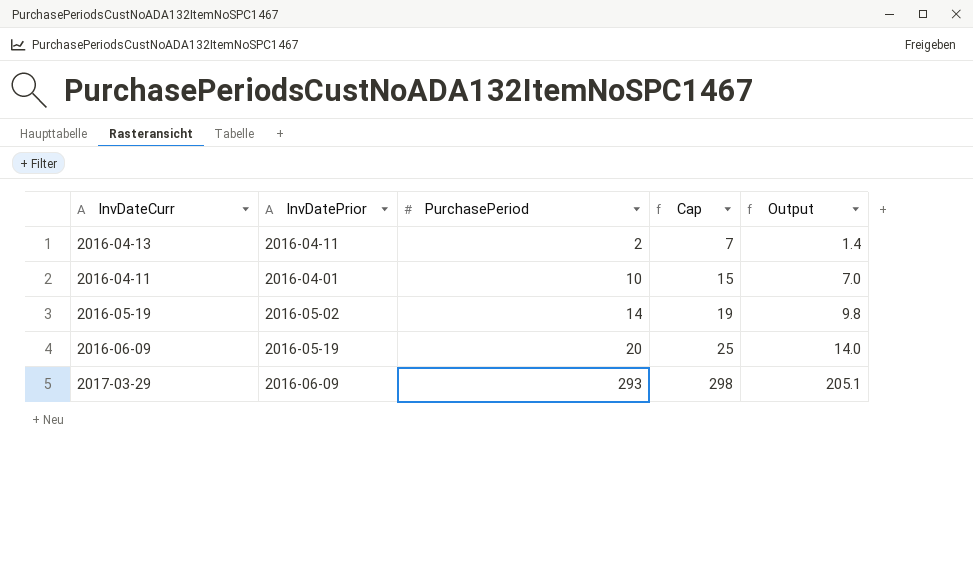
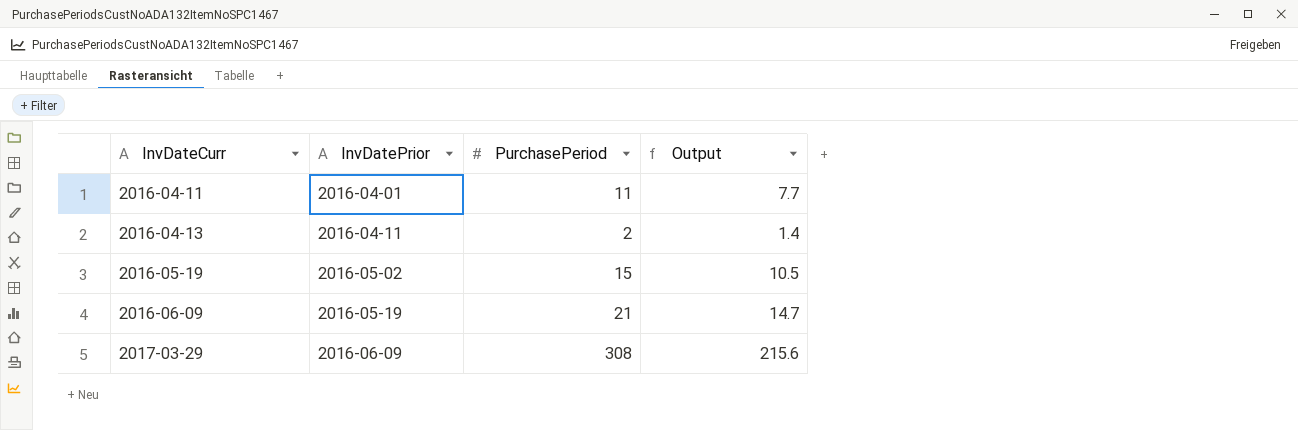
row order: PurchasePeriod ascending -> InvDateCurr ascending
column Cap | formula: [PurchasePeriod] + 5 -> none
2016-04-11 | PurchasePeriod: 10 -> 11
2016-04-11 | Output: 7.0 -> 7.7
2016-05-19 | PurchasePeriod: 14 -> 15
2016-05-19 | Output: 9.8 -> 10.5
2016-06-09 | PurchasePeriod: 20 -> 21
2016-06-09 | Output: 14.0 -> 14.7
2017-03-29 | PurchasePeriod: 293 -> 308
2017-03-29 | Output: 205.1 -> 215.6

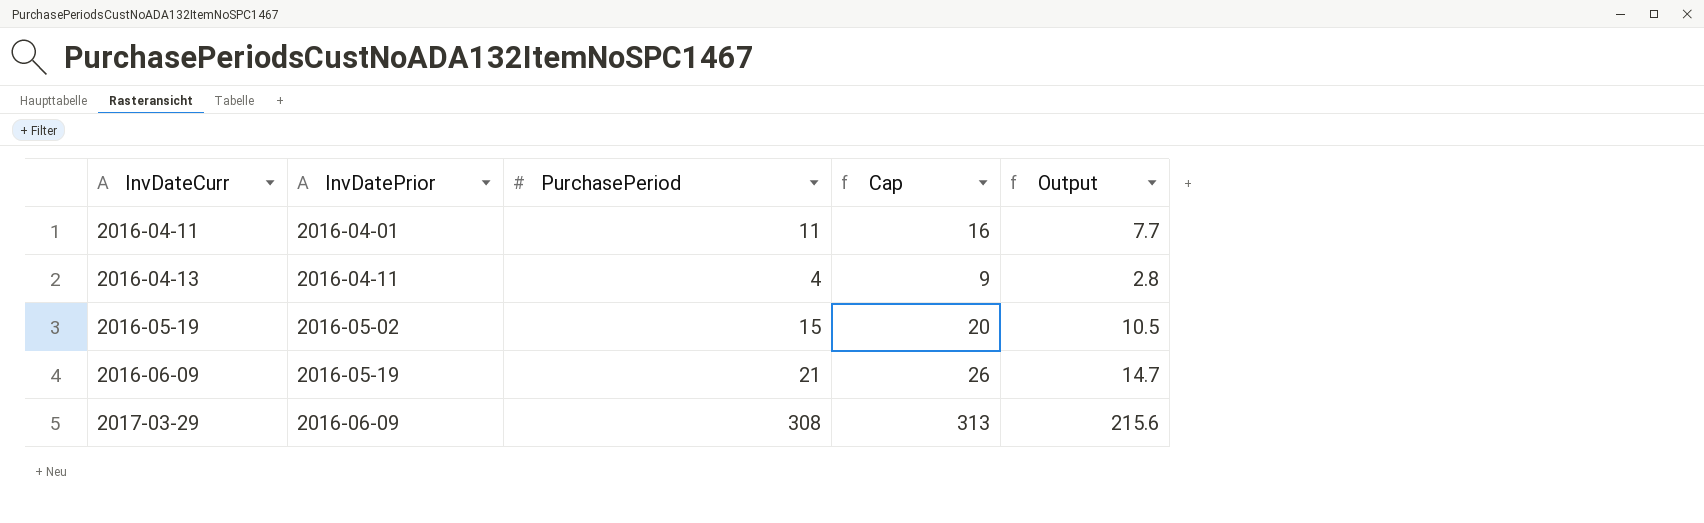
column Cap | formula: none -> [PurchasePeriod] + 5
2016-04-13 | PurchasePeriod: 2 -> 4
2016-04-13 | Output: 1.4 -> 2.8

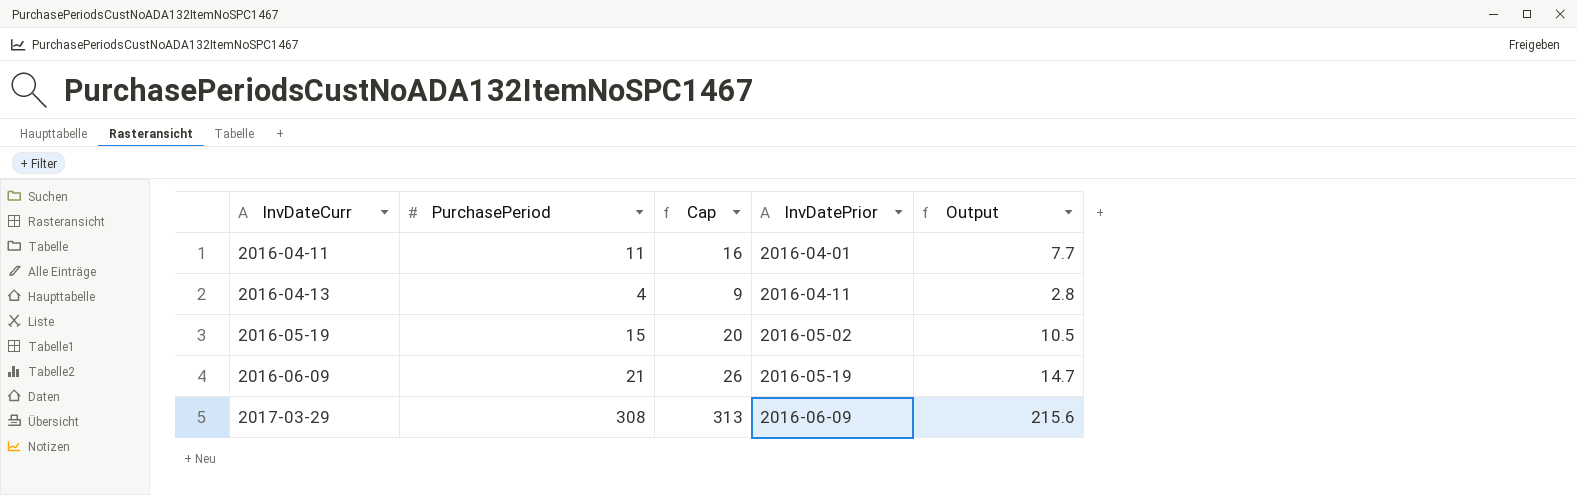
column InvDatePrior | position: 2 -> 4

